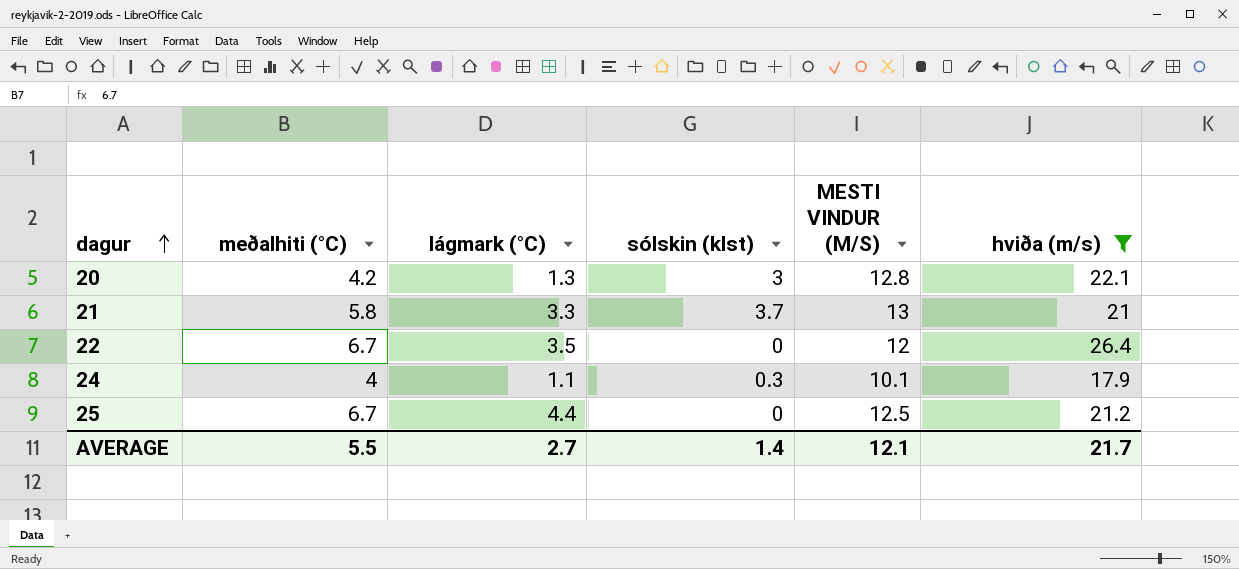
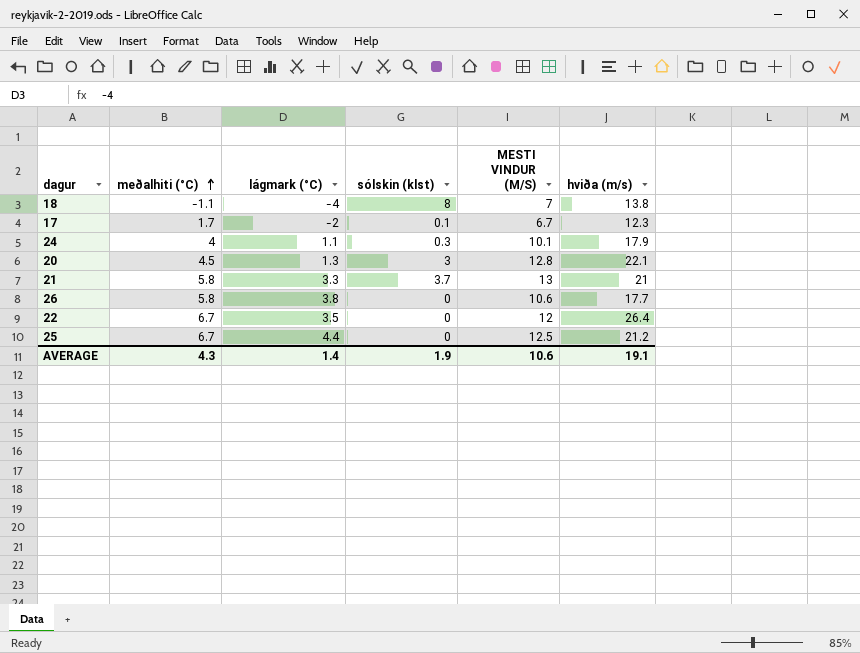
filter: hviða (m/s) >= 17.9 -> none
row order: dagur ascending -> meðalhiti (°C) ascending
20 | meðalhiti (°C): 4.2 -> 4.5
AVERAGE | meðalhiti (°C): 5.5 -> 4.3
AVERAGE | lágmark (°C): 2.7 -> 1.4
AVERAGE | sólskin (klst): 1.4 -> 1.9
AVERAGE | MESTI VINDUR (M/S): 12.1 -> 10.6
AVERAGE | hviða (m/s): 21.7 -> 19.1

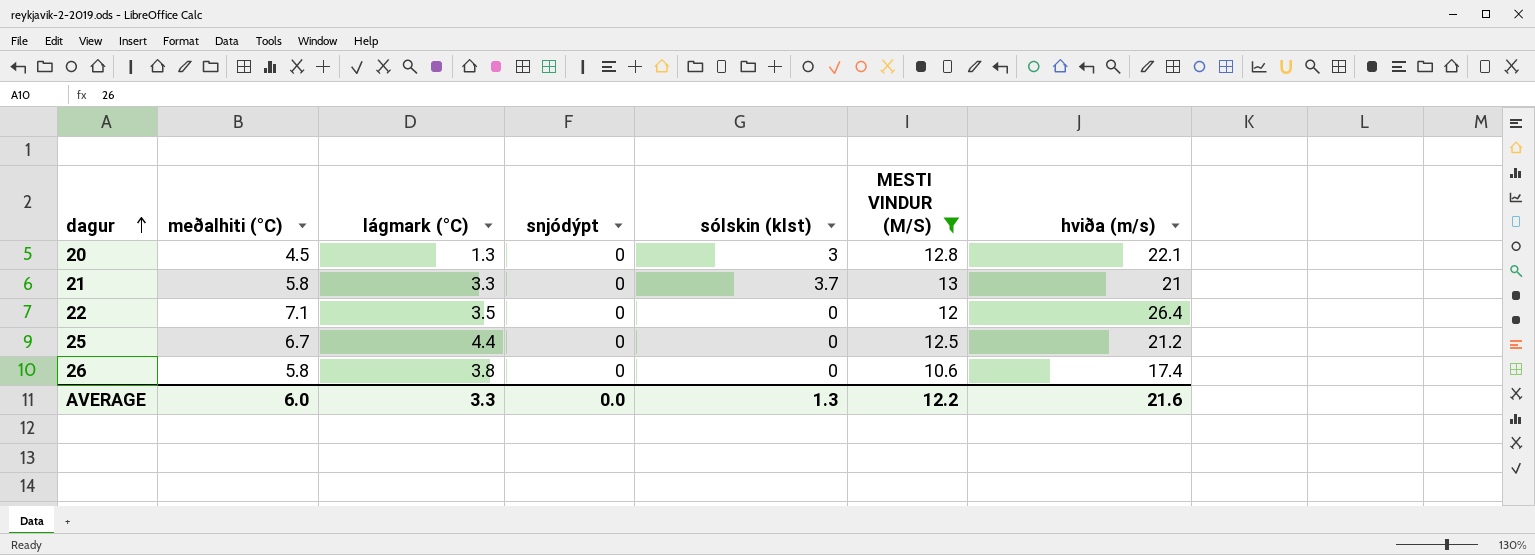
filter: none -> MESTI VINDUR (M/S) >= 10.6
row order: meðalhiti (°C) ascending -> dagur ascending
column snjódýpt | position: none -> 4
22 | meðalhiti (°C): 6.7 -> 7.1
26 | hviða (m/s): 17.7 -> 17.4
AVERAGE | meðalhiti (°C): 4.3 -> 6.0
AVERAGE | lágmark (°C): 1.4 -> 3.3
AVERAGE | sólskin (klst): 1.9 -> 1.3
AVERAGE | MESTI VINDUR (M/S): 10.6 -> 12.2
AVERAGE | hviða (m/s): 19.1 -> 21.6

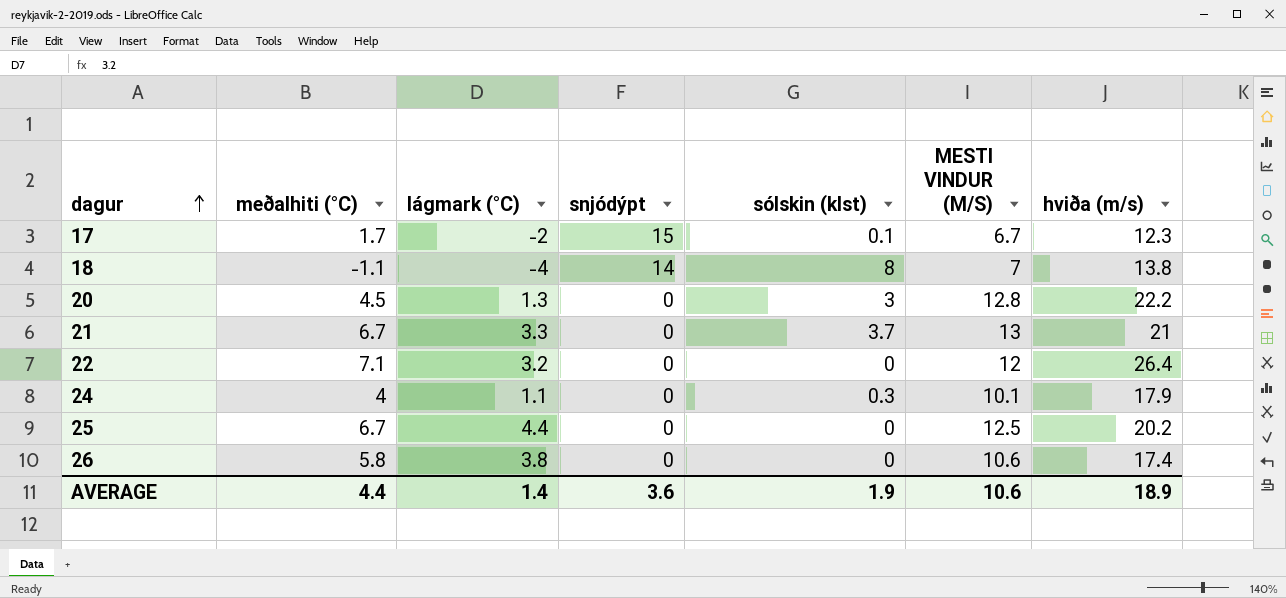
filter: MESTI VINDUR (M/S) >= 10.6 -> none
20 | hviða (m/s): 22.1 -> 22.2
21 | meðalhiti (°C): 5.8 -> 6.7
22 | lágmark (°C): 3.5 -> 3.2
25 | hviða (m/s): 21.2 -> 20.2
AVERAGE | meðalhiti (°C): 6.0 -> 4.4
AVERAGE | lágmark (°C): 3.3 -> 1.4
AVERAGE | snjódýpt: 0.0 -> 3.6
AVERAGE | sólskin (klst): 1.3 -> 1.9
AVERAGE | MESTI VINDUR (M/S): 12.2 -> 10.6
AVERAGE | hviða (m/s): 21.6 -> 18.9

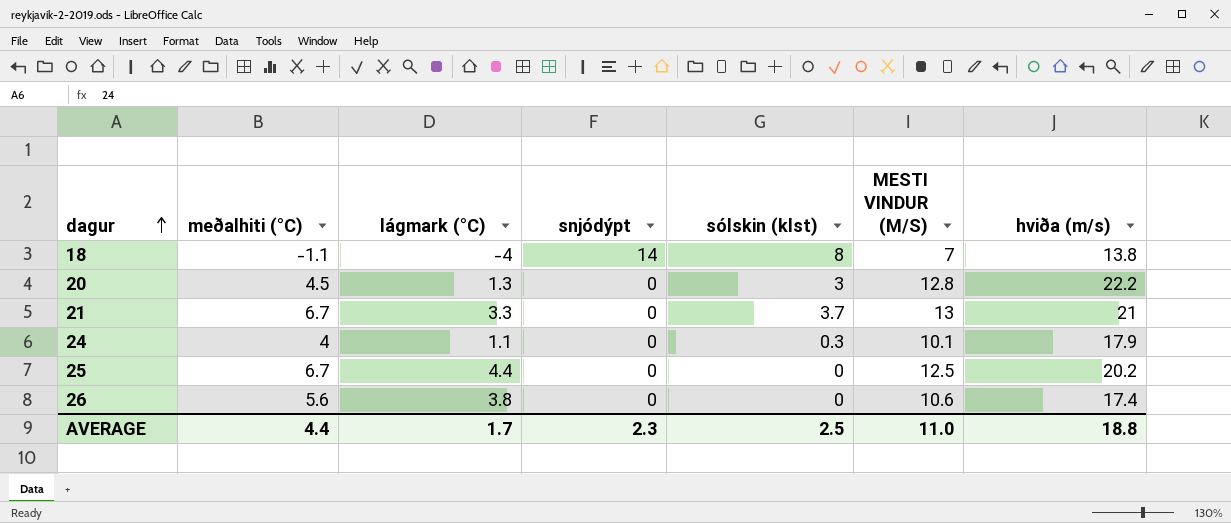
row 17: 1.7 | -2 | 15 | 0.1 | 6.7 | 12.3 -> none
row 22: 7.1 | 3.2 | 0 | 0 | 12 | 26.4 -> none
26 | meðalhiti (°C): 5.8 -> 5.6
AVERAGE | lágmark (°C): 1.4 -> 1.7
AVERAGE | snjódýpt: 3.6 -> 2.3
AVERAGE | sólskin (klst): 1.9 -> 2.5
AVERAGE | MESTI VINDUR (M/S): 10.6 -> 11.0
AVERAGE | hviða (m/s): 18.9 -> 18.8

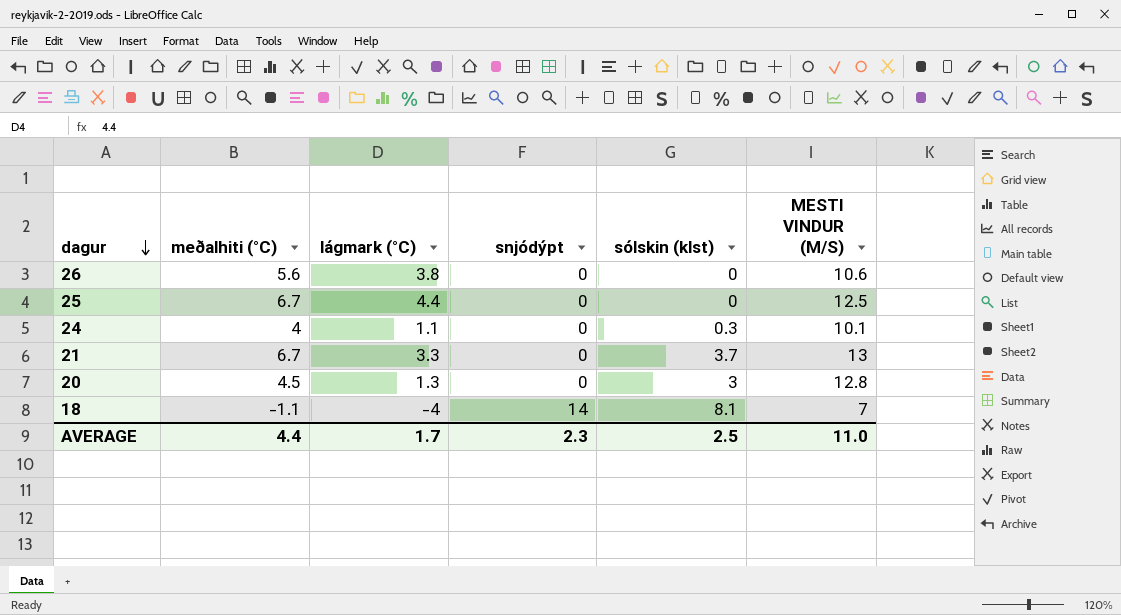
row order: dagur ascending -> dagur descending
column hviða (m/s) | position: 7 -> none
18 | sólskin (klst): 8 -> 8.1

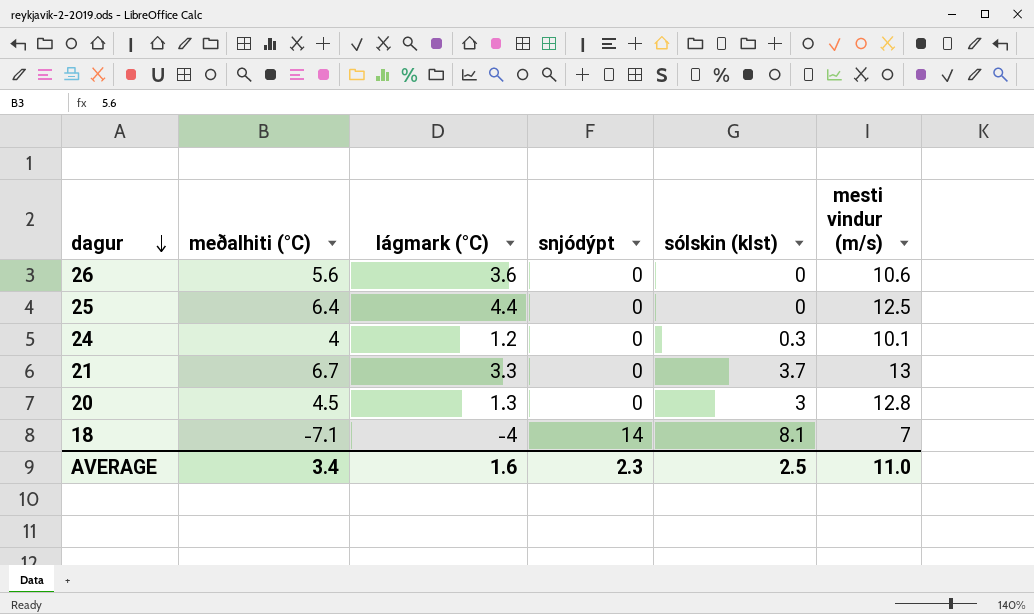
column name: MESTI VINDUR (M/S) -> mesti vindur (m/s)
26 | lágmark (°C): 3.8 -> 3.6
25 | meðalhiti (°C): 6.7 -> 6.4
24 | lágmark (°C): 1.1 -> 1.2
18 | meðalhiti (°C): -1.1 -> -7.1
AVERAGE | meðalhiti (°C): 4.4 -> 3.4
AVERAGE | lágmark (°C): 1.7 -> 1.6

